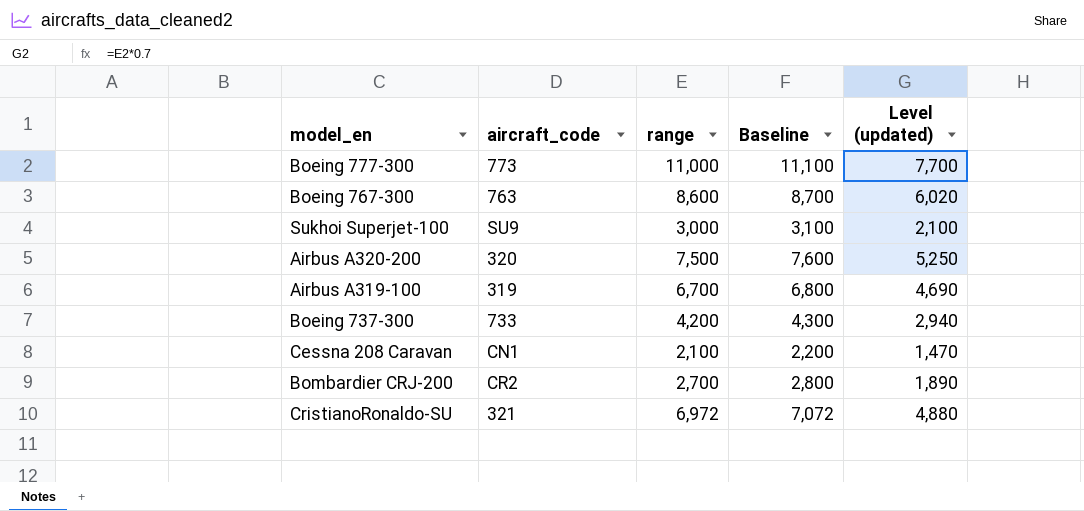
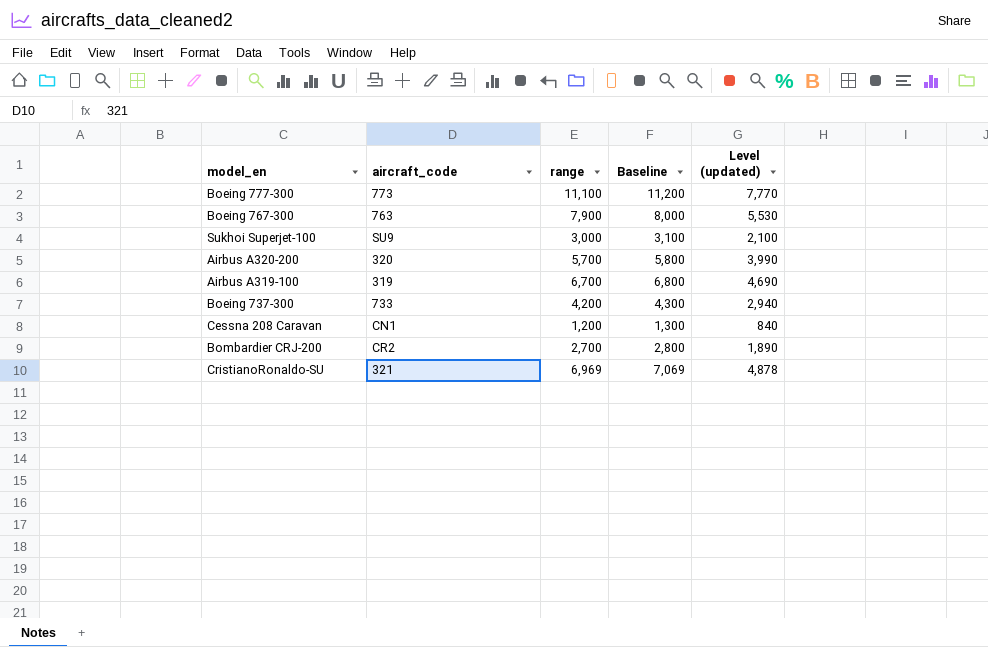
Boeing 777-300 | range: 11,000 -> 11,100
Boeing 777-300 | Baseline: 11,100 -> 11,200
Boeing 777-300 | Level (updated): 7,700 -> 7,770
Boeing 767-300 | range: 8,600 -> 7,900
Boeing 767-300 | Baseline: 8,700 -> 8,000
Boeing 767-300 | Level (updated): 6,020 -> 5,530
Airbus A320-200 | range: 7,500 -> 5,700
Airbus A320-200 | Baseline: 7,600 -> 5,800
Airbus A320-200 | Level (updated): 5,250 -> 3,990
Cessna 208 Caravan | range: 2,100 -> 1,200
Cessna 208 Caravan | Baseline: 2,200 -> 1,300
Cessna 208 Caravan | Level (updated): 1,470 -> 840
CristianoRonaldo-SU | range: 6,972 -> 6,969
CristianoRonaldo-SU | Baseline: 7,072 -> 7,069
CristianoRonaldo-SU | Level (updated): 4,880 -> 4,878

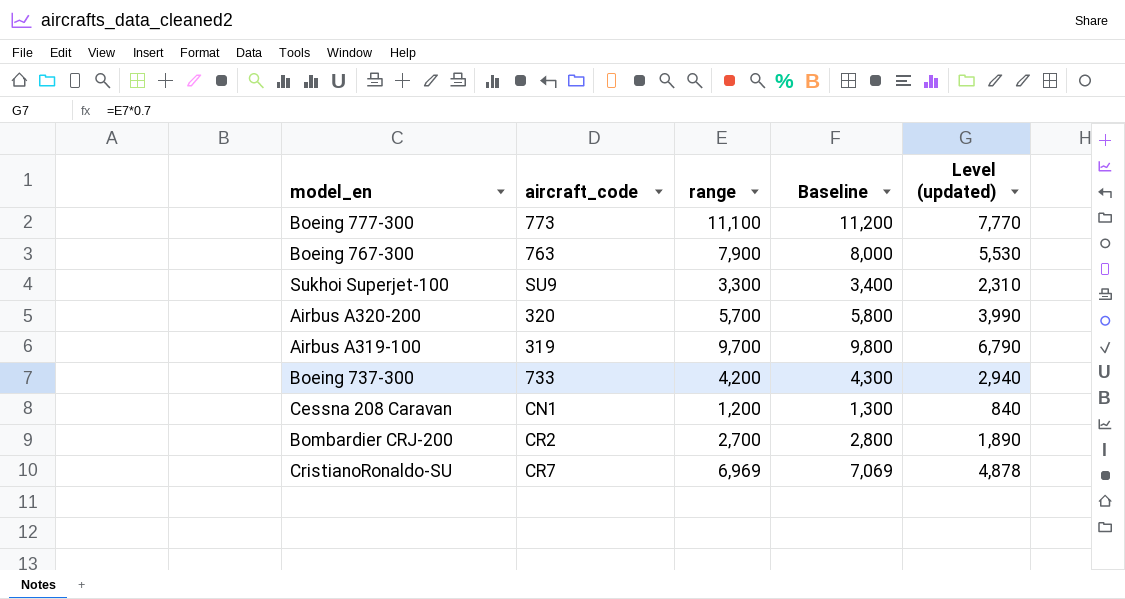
Sukhoi Superjet-100 | range: 3,000 -> 3,300
Sukhoi Superjet-100 | Baseline: 3,100 -> 3,400
Sukhoi Superjet-100 | Level (updated): 2,100 -> 2,310
Airbus A319-100 | range: 6,700 -> 9,700
Airbus A319-100 | Baseline: 6,800 -> 9,800
Airbus A319-100 | Level (updated): 4,690 -> 6,790
CristianoRonaldo-SU | aircraft_code: 321 -> CR7

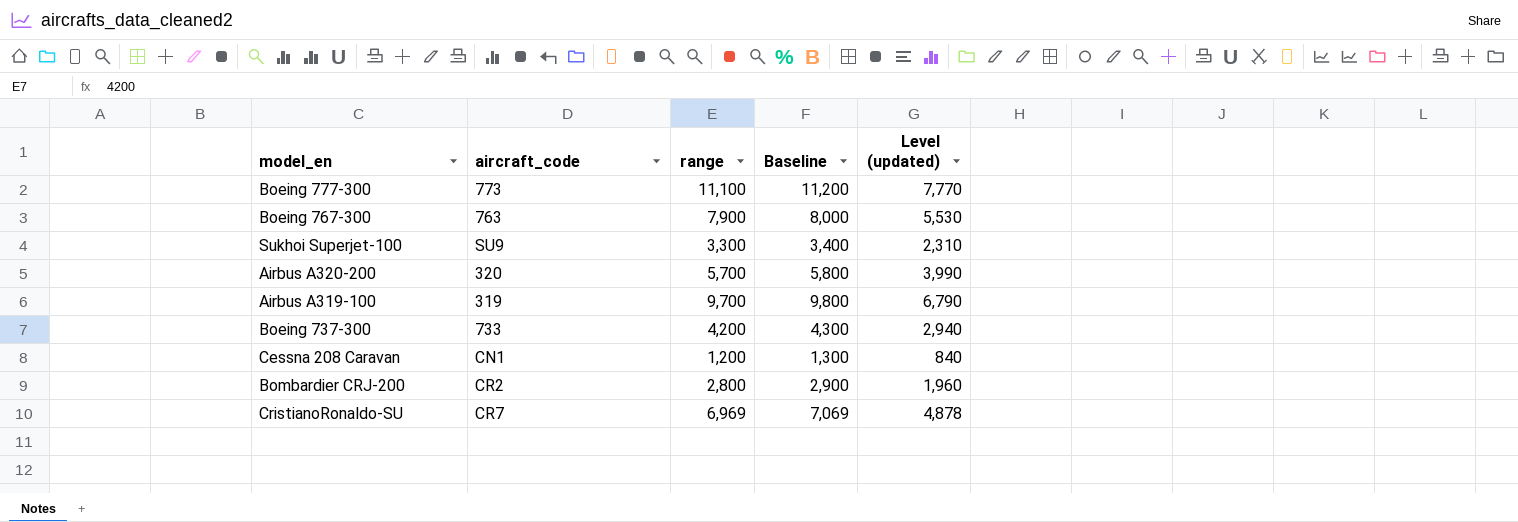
Bombardier CRJ-200 | range: 2,700 -> 2,800
Bombardier CRJ-200 | Baseline: 2,800 -> 2,900
Bombardier CRJ-200 | Level (updated): 1,890 -> 1,960

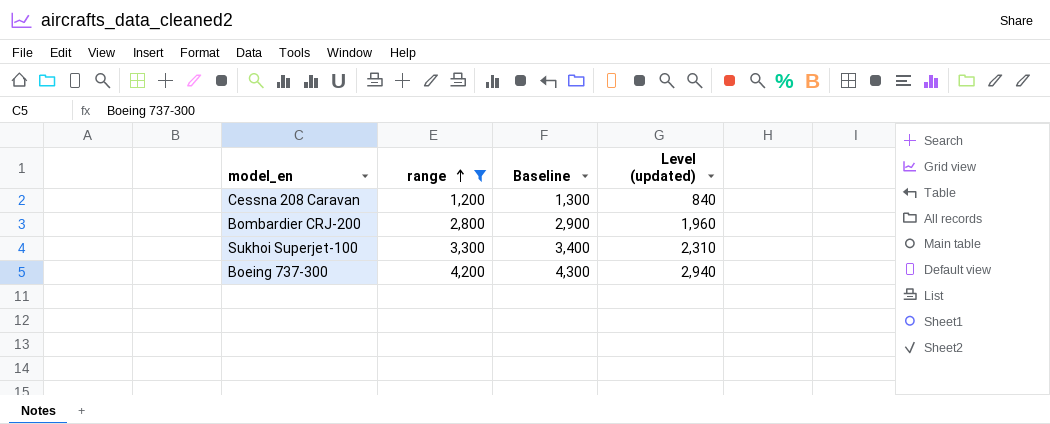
filter: none -> range <= 4,200
row order: none -> range ascending
column aircraft_code | position: 2 -> none

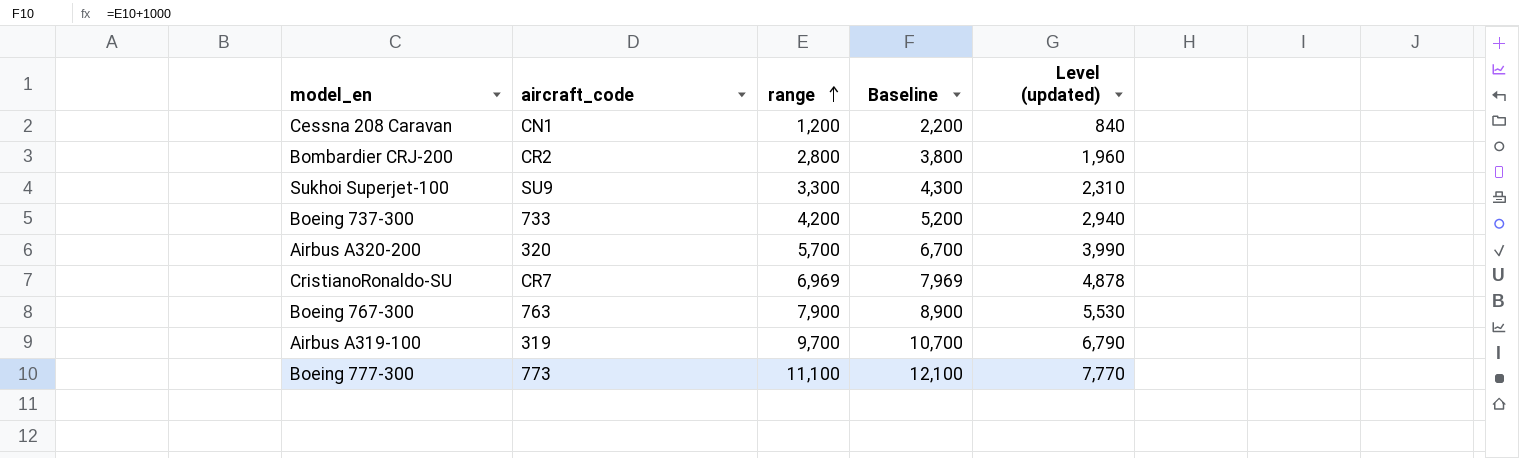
filter: range <= 4,200 -> none
column aircraft_code | position: none -> 2
column Baseline | formula: [range] + 100 -> [range] + 1000

